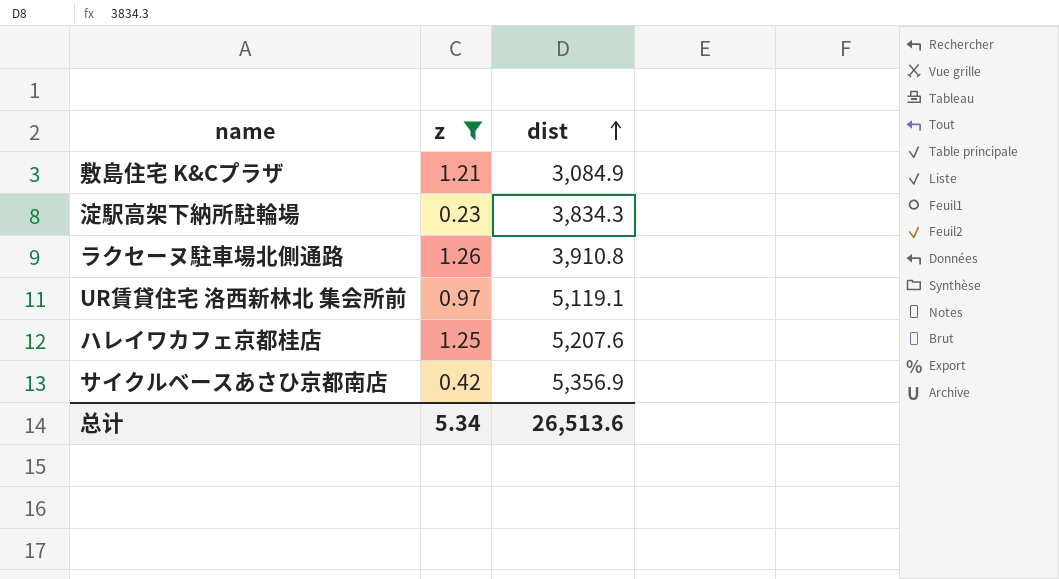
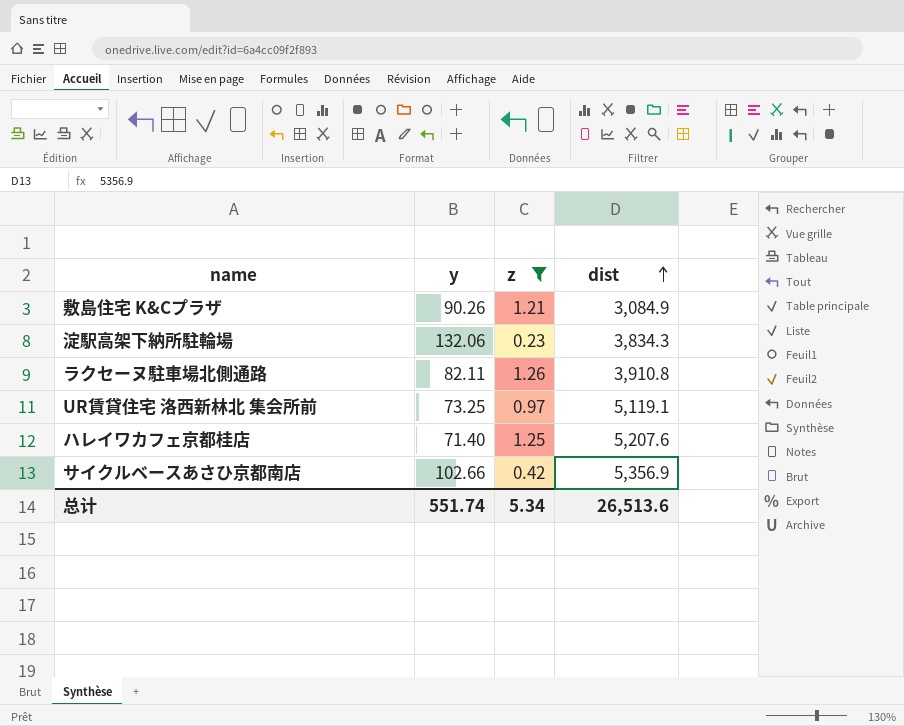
column y | position: none -> 2

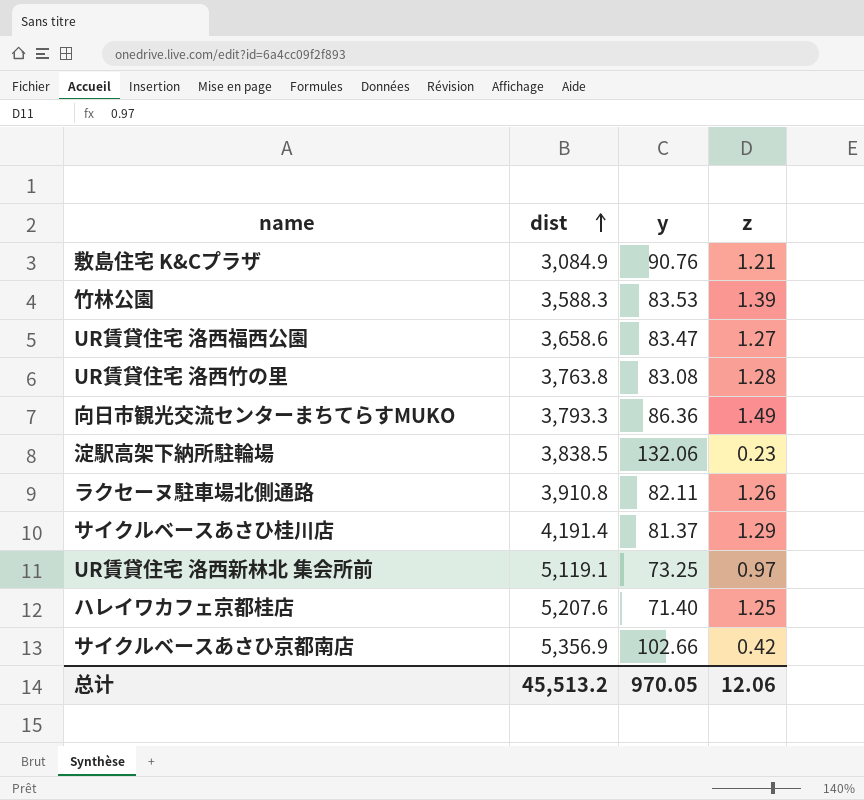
filter: z <= 1.26 -> none
column dist | position: 4 -> 2
敷島住宅 K&Cプラザ | y: 90.26 -> 90.76
淀駅高架下納所駐輪場 | dist: 3,834.3 -> 3,838.5
总计 | dist: 26,513.6 -> 45,513.2
总计 | y: 551.74 -> 970.05
总计 | z: 5.34 -> 12.06

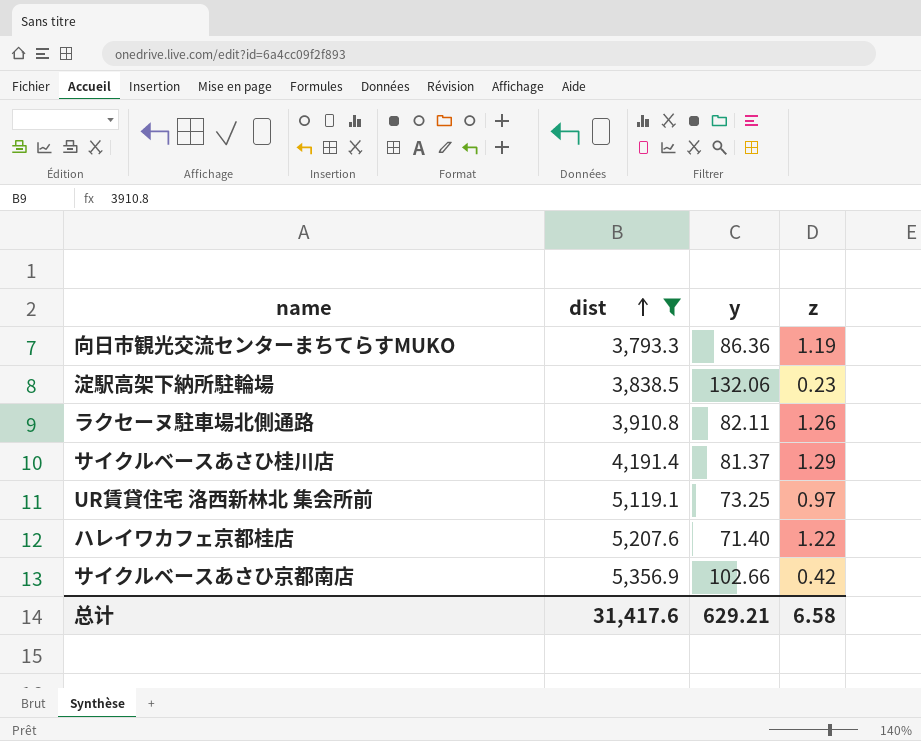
filter: none -> dist >= 3,793.3
向日市観光交流センターまちてらすMUKO | z: 1.49 -> 1.19
ハレイワカフェ京都桂店 | z: 1.25 -> 1.22
总计 | dist: 45,513.2 -> 31,417.6
总计 | y: 970.05 -> 629.21
总计 | z: 12.06 -> 6.58

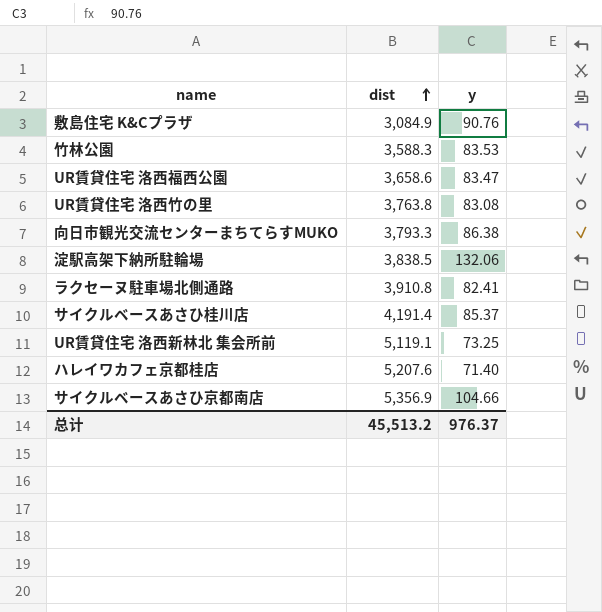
filter: dist >= 3,793.3 -> none
column z | position: 4 -> none
向日市観光交流センターまちてらすMUKO | y: 86.36 -> 86.38
ラクセーヌ駐車場北側通路 | y: 82.11 -> 82.41
サイクルベースあさひ桂川店 | y: 81.37 -> 85.37
サイクルベースあさひ京都南店 | y: 102.66 -> 104.66
总计 | dist: 31,417.6 -> 45,513.2
总计 | y: 629.21 -> 976.37

